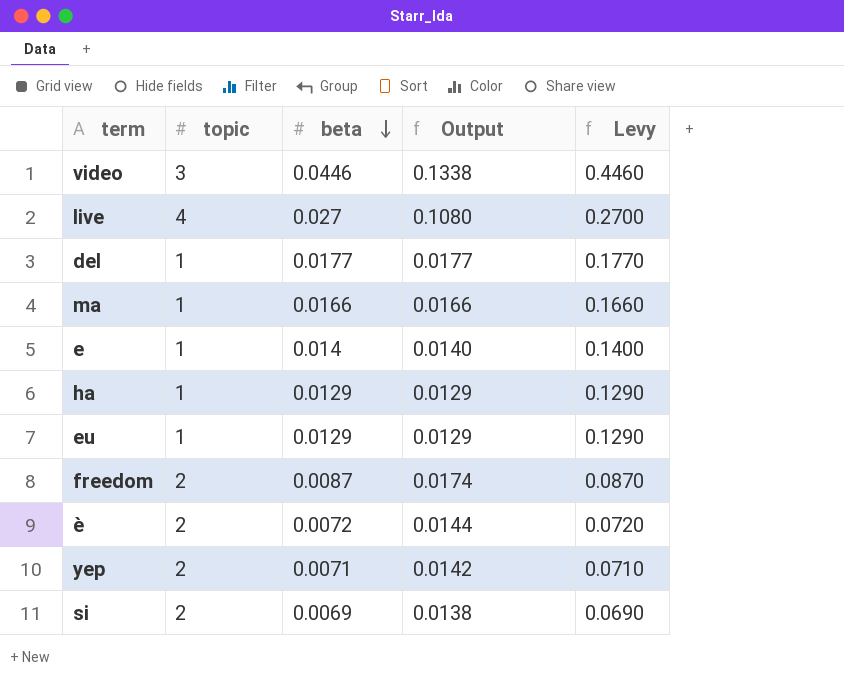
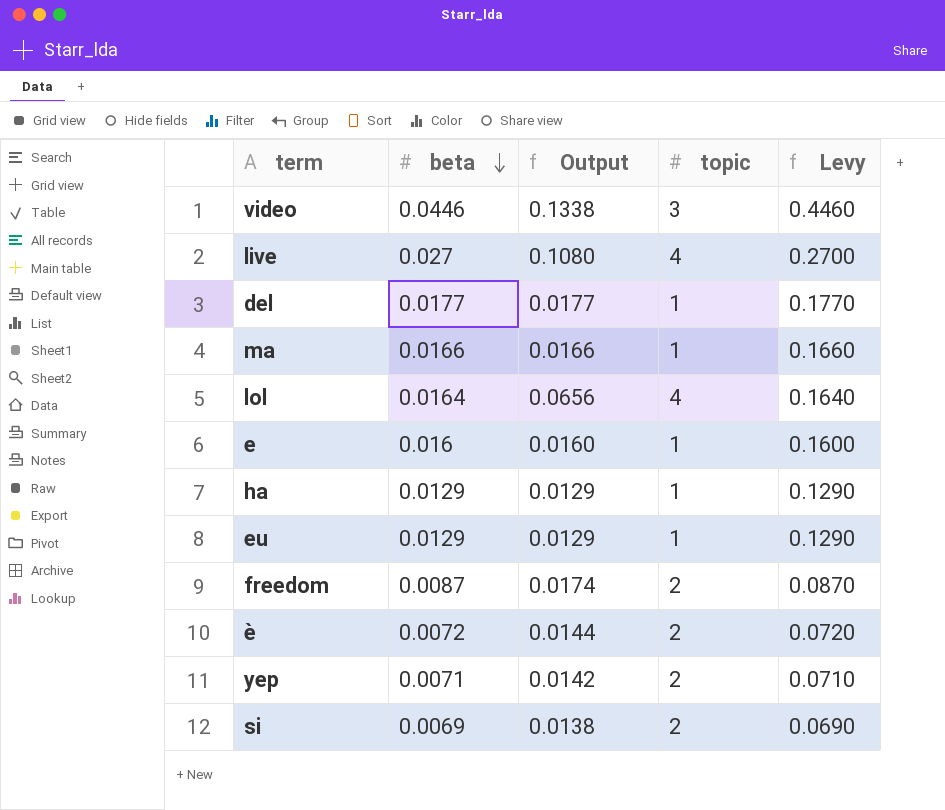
column topic | position: 2 -> 4
row lol: none -> 0.0164 | 0.0656 | 4 | 0.1640
e | beta: 0.014 -> 0.016
e | Output: 0.0140 -> 0.0160
e | Levy: 0.1400 -> 0.1600

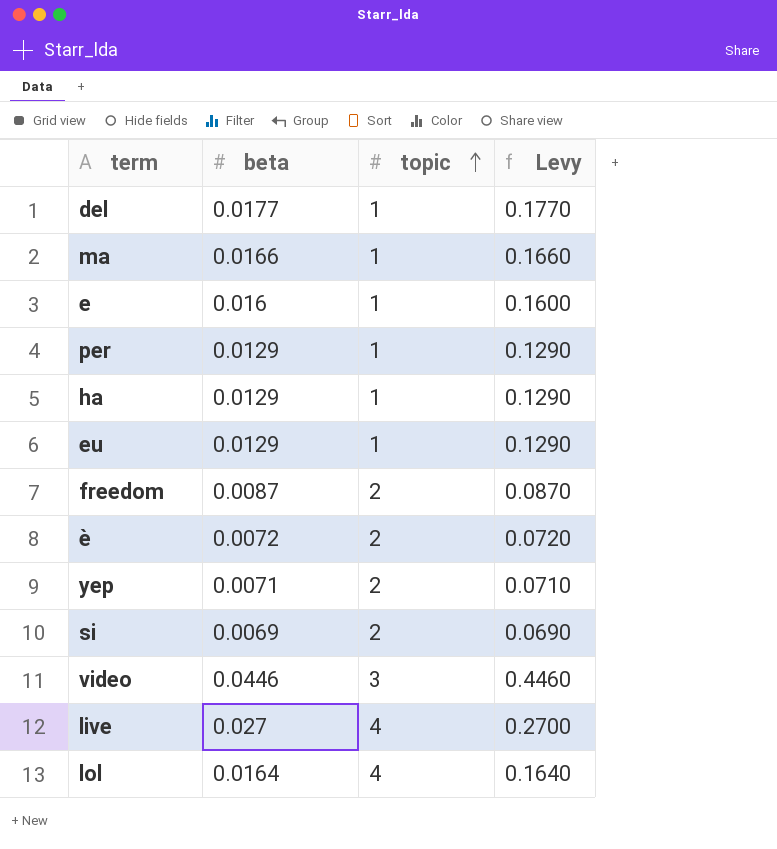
row order: beta descending -> topic ascending
column Output | formula: [beta] * [topic] -> none
row per: none -> 0.0129 | 1 | 0.1290

